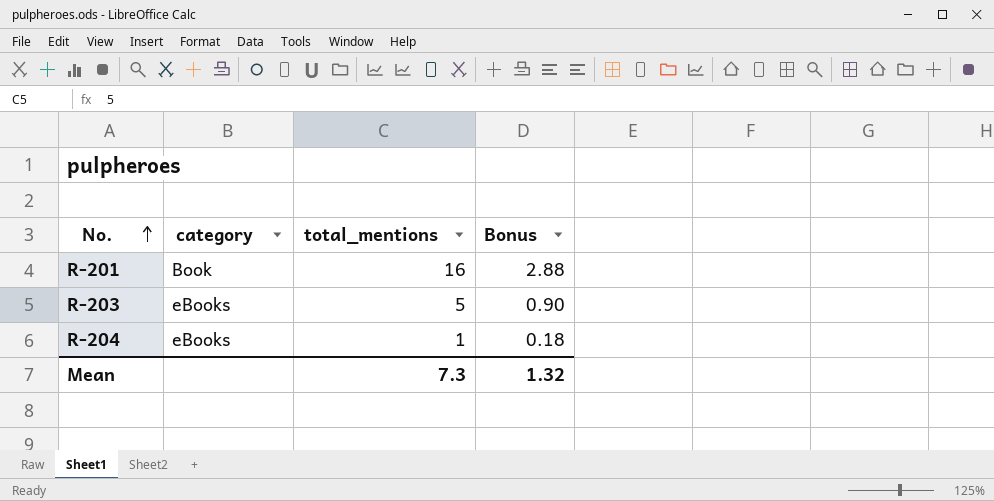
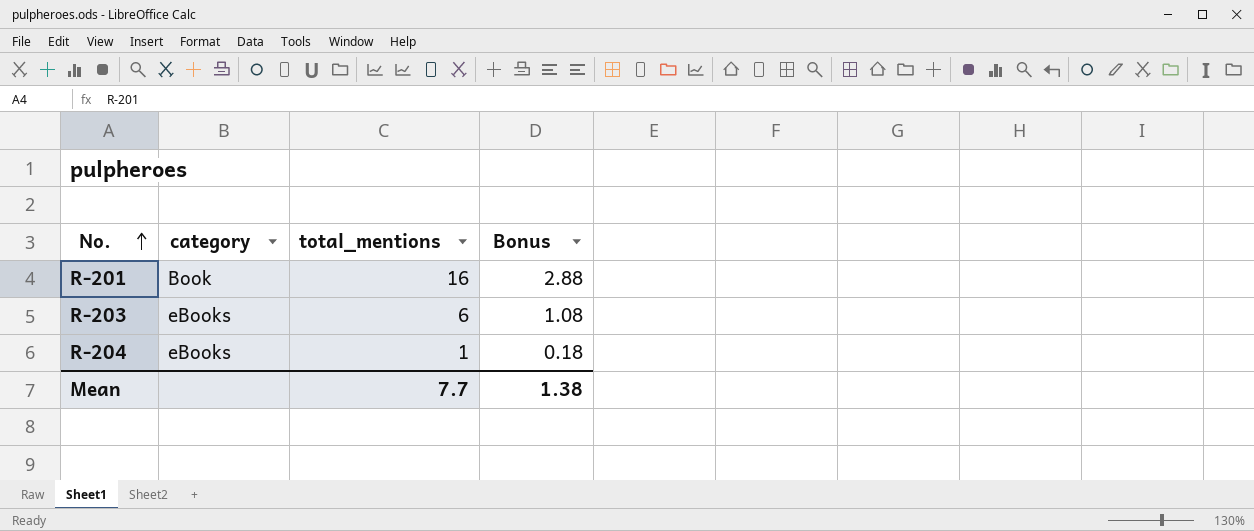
R-203 | total_mentions: 5 -> 6
R-203 | Bonus: 0.90 -> 1.08
Mean | total_mentions: 7.3 -> 7.7
Mean | Bonus: 1.32 -> 1.38

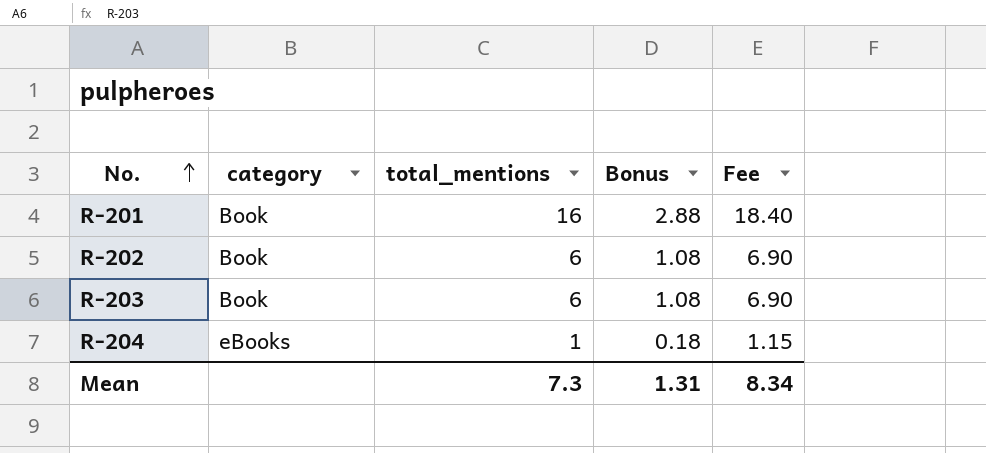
column Fee | formula: none -> [total_mentions] * 1.15
row R-202: none -> Book | 6 | 1.08 | 6.90
R-203 | category: eBooks -> Book
Mean | total_mentions: 7.7 -> 7.3
Mean | Bonus: 1.38 -> 1.31

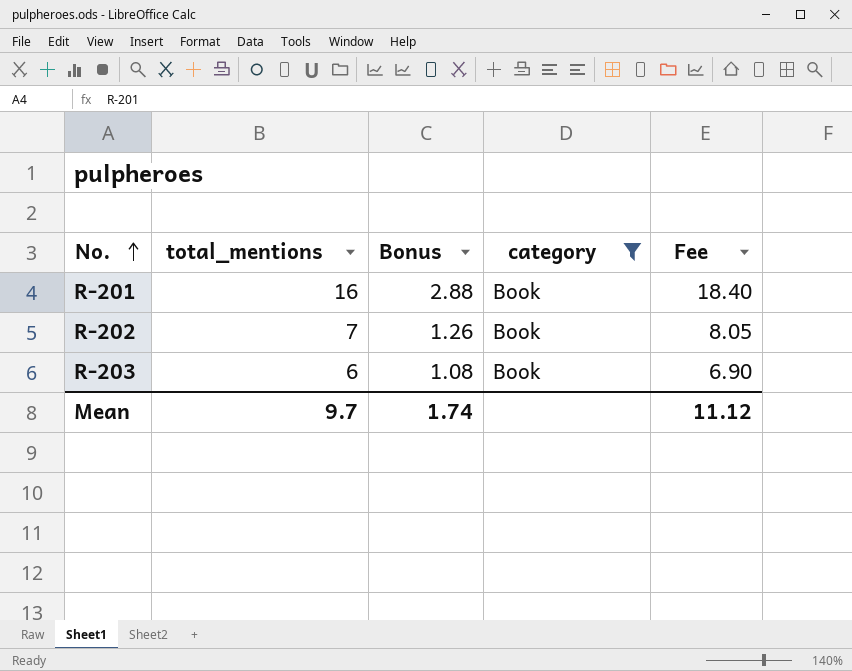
filter: none -> category = Book
column category | position: 2 -> 4
R-202 | total_mentions: 6 -> 7
R-202 | Bonus: 1.08 -> 1.26
R-202 | Fee: 6.90 -> 8.05
Mean | total_mentions: 7.3 -> 9.7
Mean | Bonus: 1.31 -> 1.74
Mean | Fee: 8.34 -> 11.12

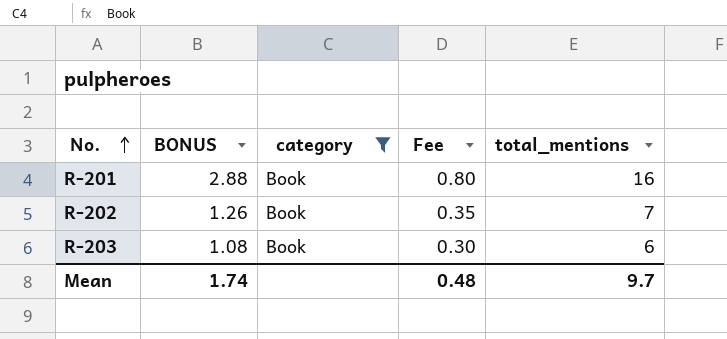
column name: Bonus -> BONUS
column Fee | formula: [total_mentions] * 1.15 -> [total_mentions] * 0.05
column total_mentions | position: 2 -> 5
Mean | Fee: 11.12 -> 0.48

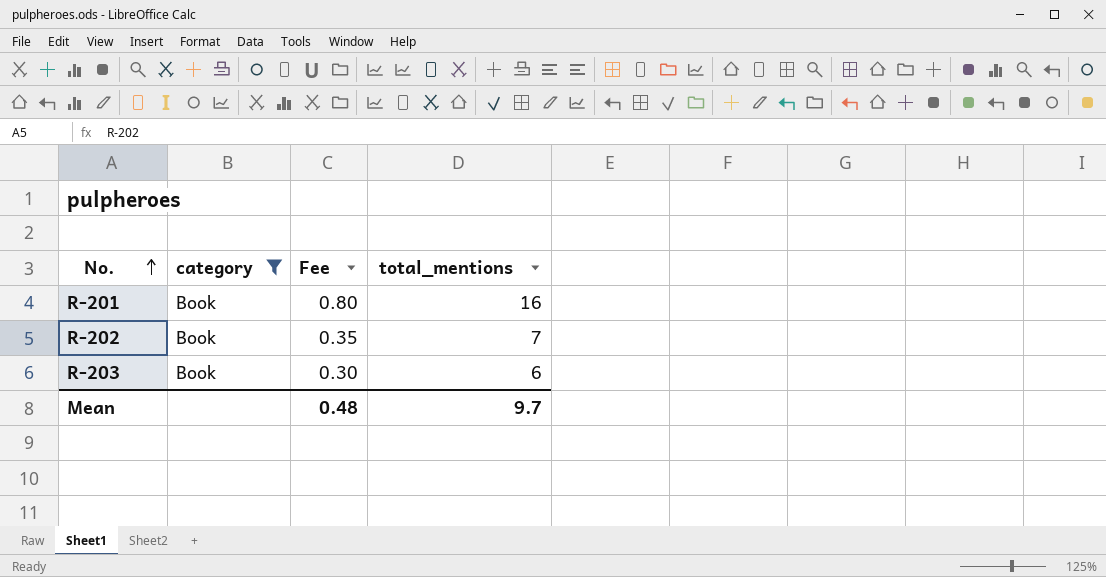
column BONUS | formula: [total_mentions] * 0.18 -> none

